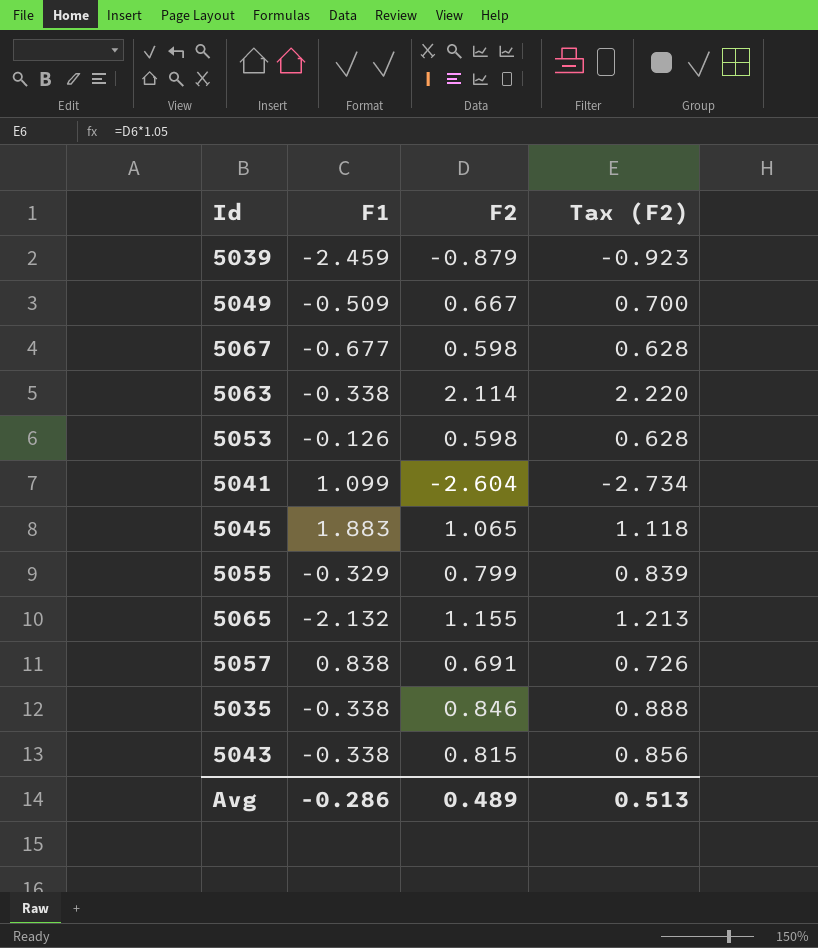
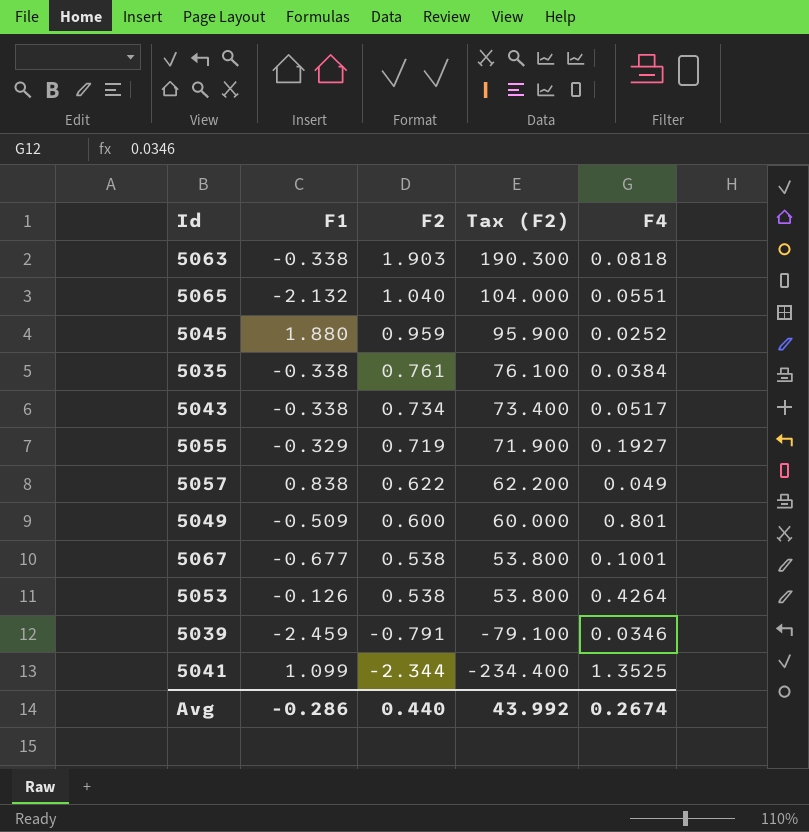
row order: none -> F2 descending
column Tax (F2) | formula: [F2] * 1.05 -> [F2] * 100
column F4 | position: none -> 5
5063 | F2: 2.114 -> 1.903
5065 | F2: 1.155 -> 1.040
5045 | F1: 1.883 -> 1.880
5045 | F2: 1.065 -> 0.959
5035 | F2: 0.846 -> 0.761
5043 | F2: 0.815 -> 0.734
5055 | F2: 0.799 -> 0.719
5057 | F2: 0.691 -> 0.622
5049 | F2: 0.667 -> 0.600
5067 | F2: 0.598 -> 0.538
5053 | F2: 0.598 -> 0.538
5039 | F2: -0.879 -> -0.791
5041 | F2: -2.604 -> -2.344
Avg | F2: 0.489 -> 0.440
Avg | Tax (F2): 0.513 -> 43.992

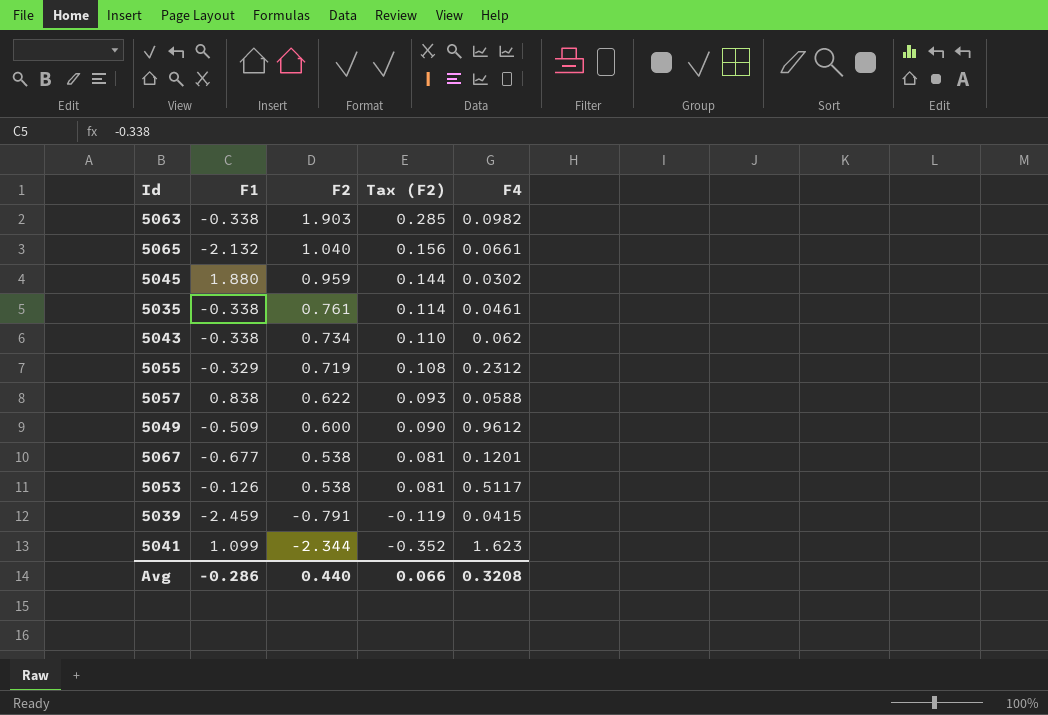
column Tax (F2) | formula: [F2] * 100 -> [F2] * 0.15
5063 | F4: 0.0818 -> 0.0982
5065 | F4: 0.0551 -> 0.0661
5045 | F4: 0.0252 -> 0.0302
5035 | F4: 0.0384 -> 0.0461
5043 | F4: 0.0517 -> 0.062
5055 | F4: 0.1927 -> 0.2312
5057 | F4: 0.049 -> 0.0588
5049 | F4: 0.801 -> 0.9612
5067 | F4: 0.1001 -> 0.1201
5053 | F4: 0.4264 -> 0.5117
5039 | F4: 0.0346 -> 0.0415
5041 | F4: 1.3525 -> 1.623
Avg | Tax (F2): 43.992 -> 0.066
Avg | F4: 0.2674 -> 0.3208

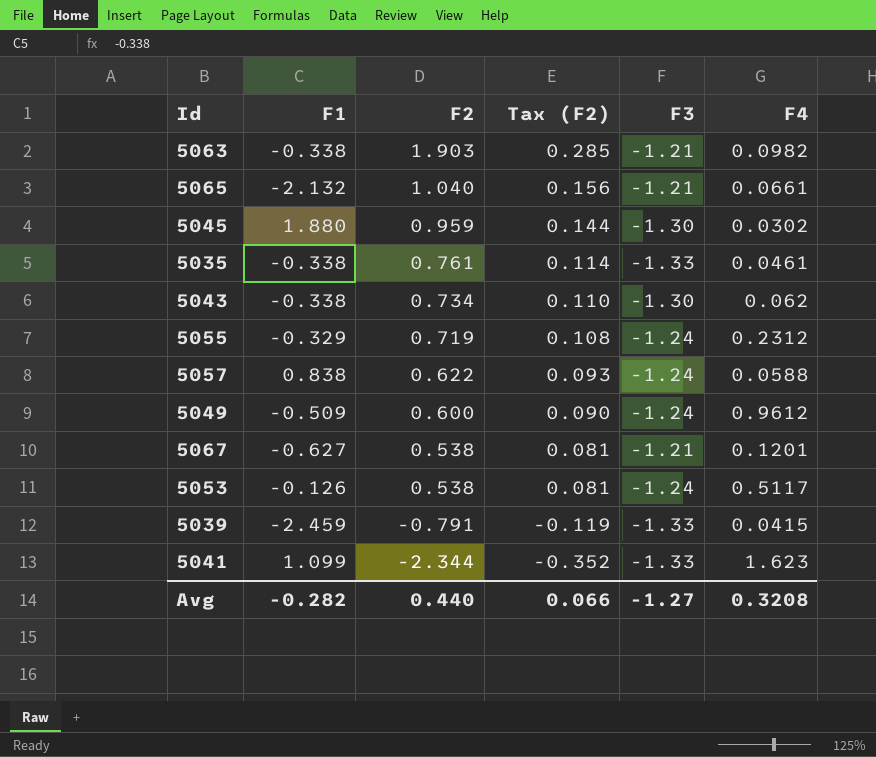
column F3 | position: none -> 5
5067 | F1: -0.677 -> -0.627
Avg | F1: -0.286 -> -0.282

